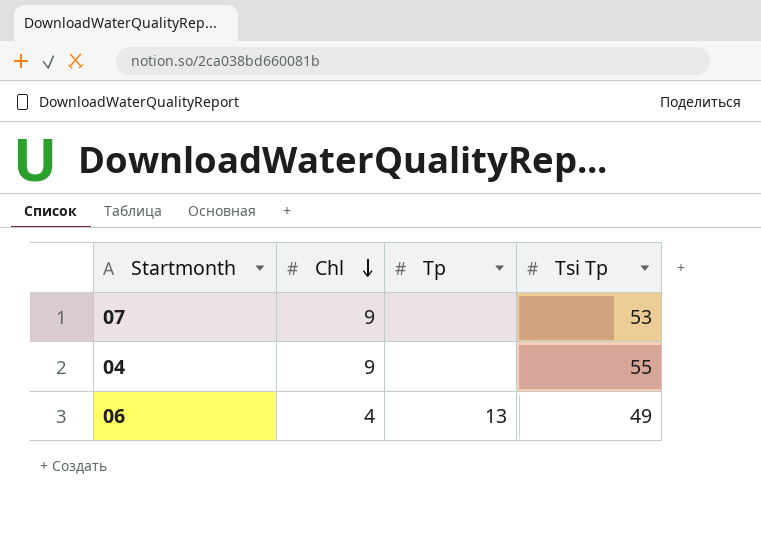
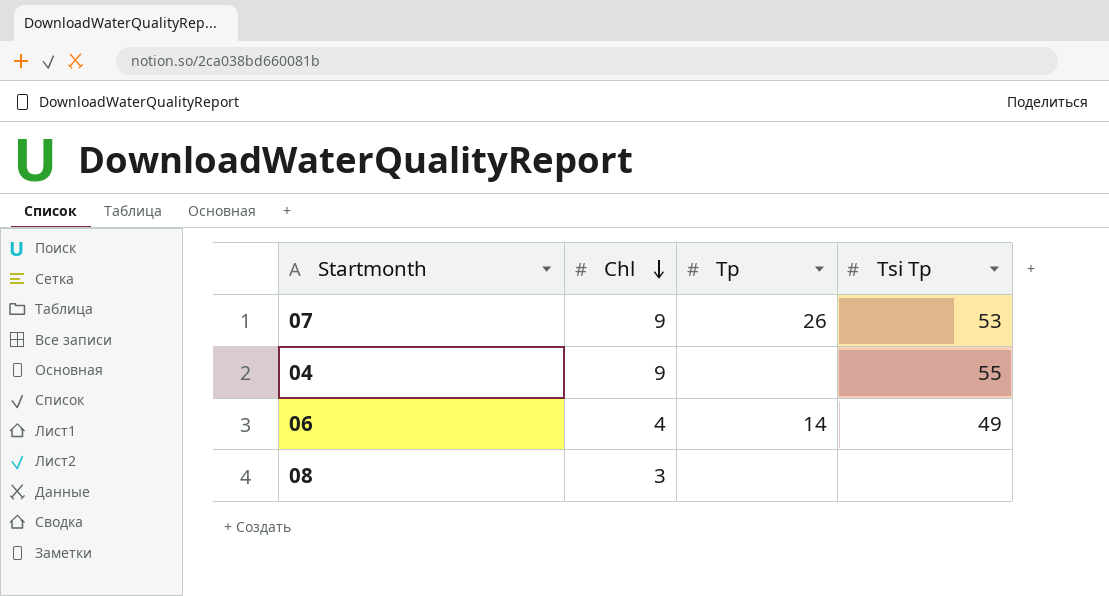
07 | Tp: none -> 26
06 | Tp: 13 -> 14
row 08: none -> 3 | none | none

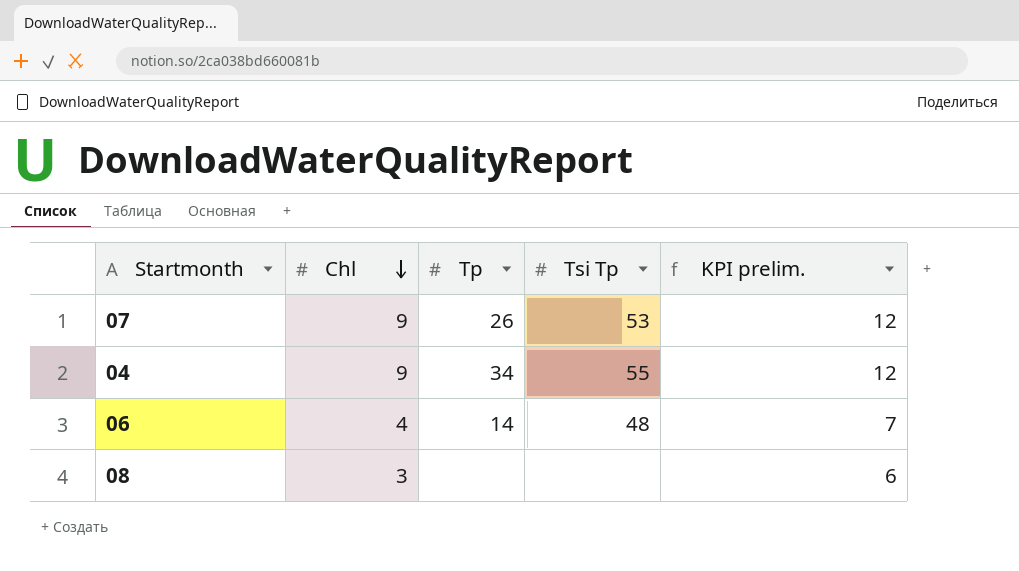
column KPI prelim. | formula: none -> [Chl] + 3
04 | Tp: none -> 34
06 | Tsi Tp: 49 -> 48

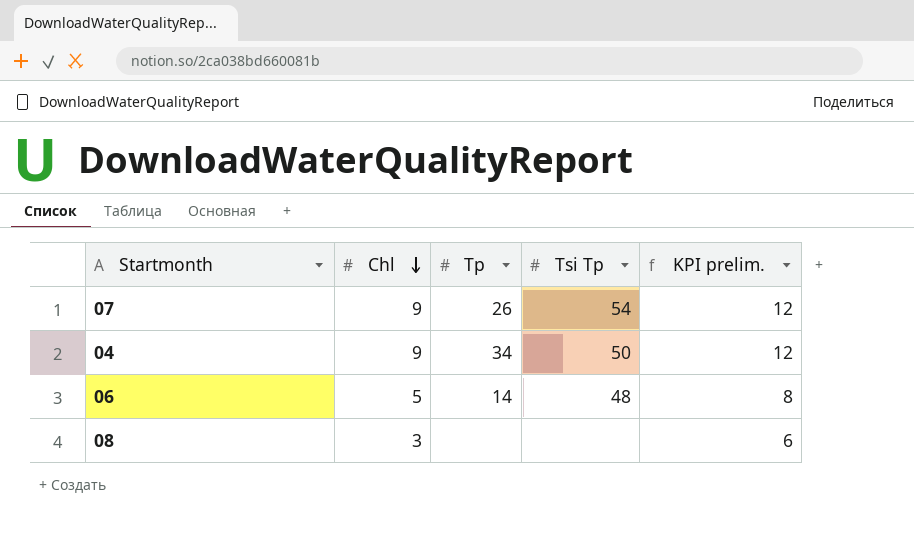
07 | Tsi Tp: 53 -> 54
04 | Tsi Tp: 55 -> 50
06 | Chl: 4 -> 5
06 | KPI prelim.: 7 -> 8

